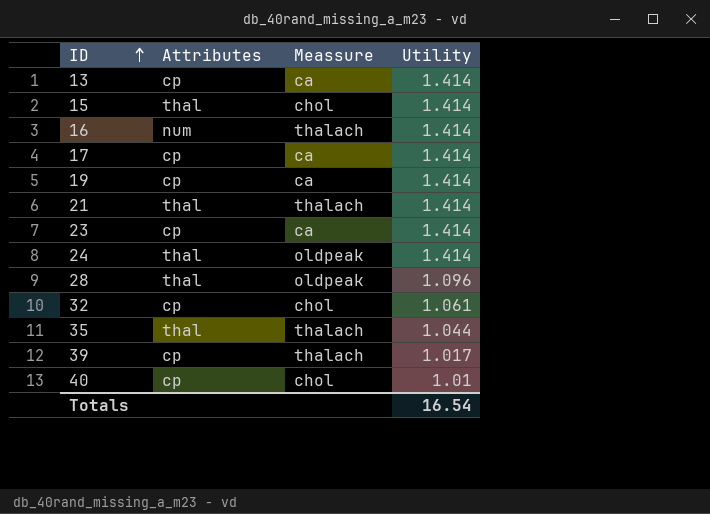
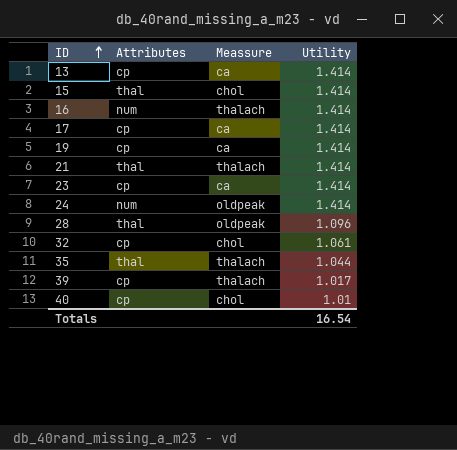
24 | Attributes: thal -> num

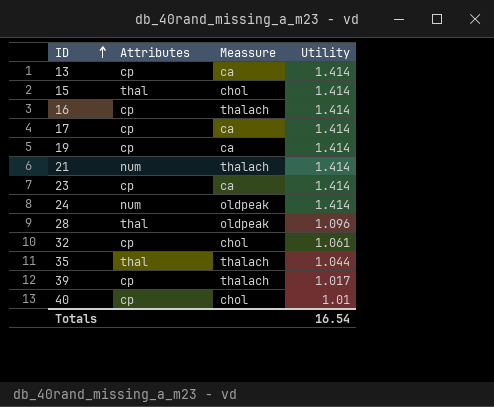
16 | Attributes: num -> cp
21 | Attributes: thal -> num

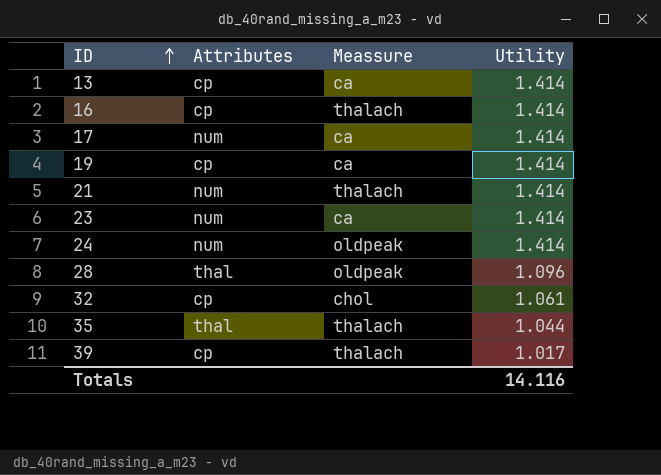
row 15: thal | chol | 1.414 -> none
row 40: cp | chol | 1.01 -> none
17 | Attributes: cp -> num
23 | Attributes: cp -> num
Totals | Utility: 16.54 -> 14.116

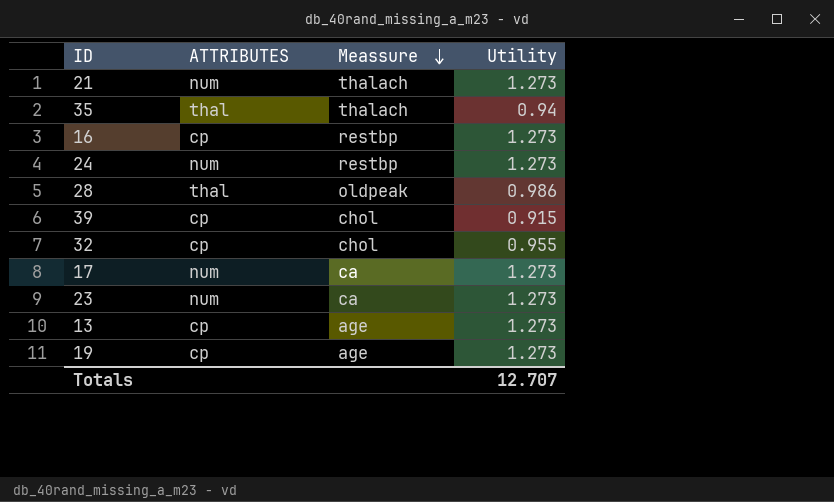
row order: ID ascending -> Meassure descending
column name: Attributes -> ATTRIBUTES
21 | Utility: 1.414 -> 1.273
35 | Utility: 1.044 -> 0.94
16 | Meassure: thalach -> restbp
16 | Utility: 1.414 -> 1.273
24 | Meassure: oldpeak -> restbp
24 | Utility: 1.414 -> 1.273
28 | Utility: 1.096 -> 0.986
39 | Meassure: thalach -> chol
39 | Utility: 1.017 -> 0.915
32 | Utility: 1.061 -> 0.955
17 | Utility: 1.414 -> 1.273
23 | Utility: 1.414 -> 1.273
13 | Meassure: ca -> age
13 | Utility: 1.414 -> 1.273
19 | Meassure: ca -> age
19 | Utility: 1.414 -> 1.273
Totals | Utility: 14.116 -> 12.707

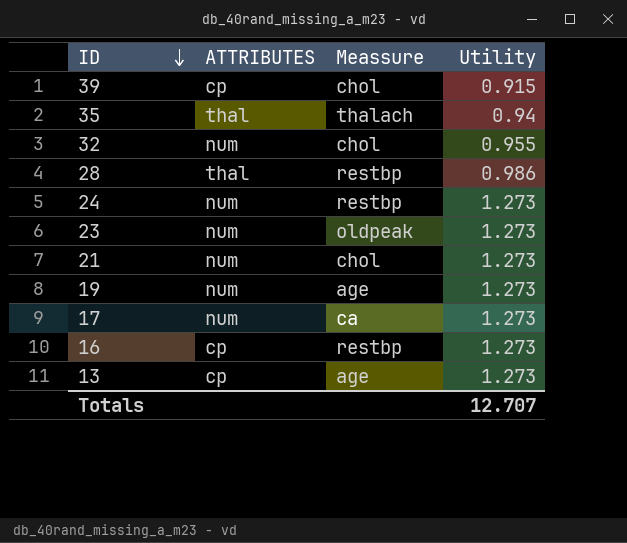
row order: Meassure descending -> ID descending
32 | ATTRIBUTES: cp -> num
28 | Meassure: oldpeak -> restbp
23 | Meassure: ca -> oldpeak
21 | Meassure: thalach -> chol
19 | ATTRIBUTES: cp -> num

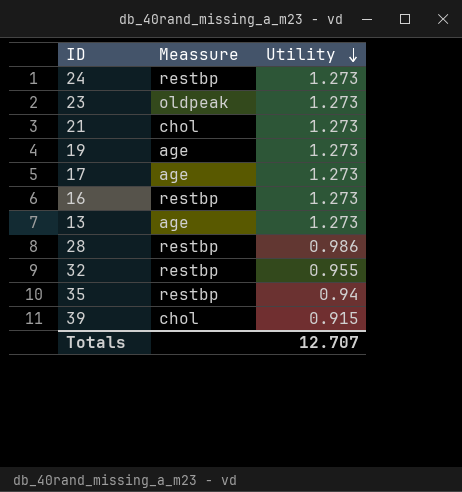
row order: ID descending -> Utility descending
column ATTRIBUTES | position: 2 -> none
17 | Meassure: ca -> age
32 | Meassure: chol -> restbp
35 | Meassure: thalach -> restbp

